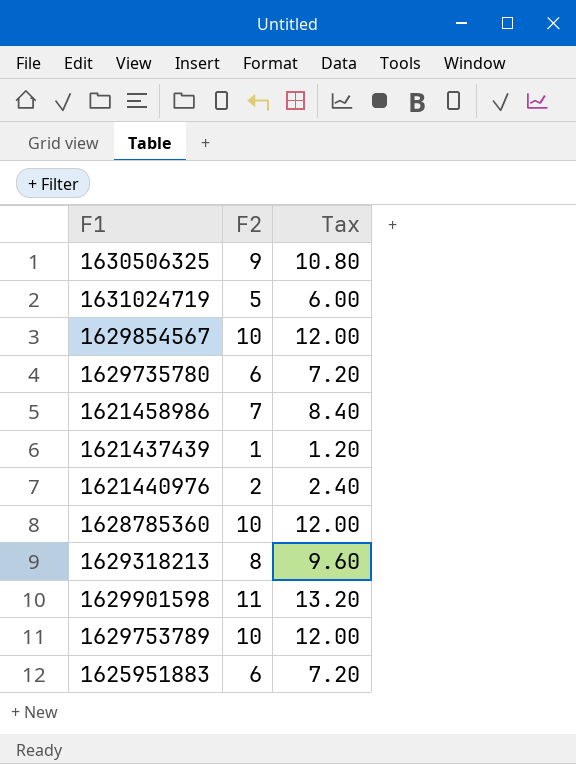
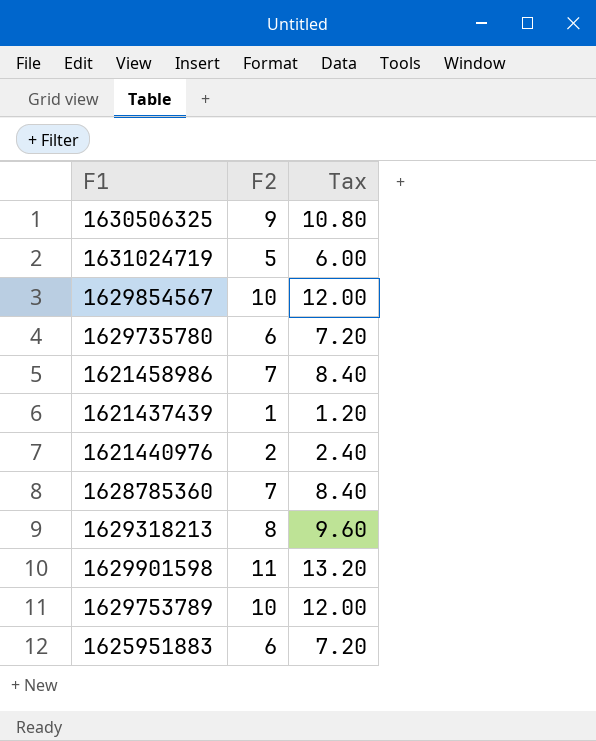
1628785360 | F2: 10 -> 7
1628785360 | Tax: 12.00 -> 8.40

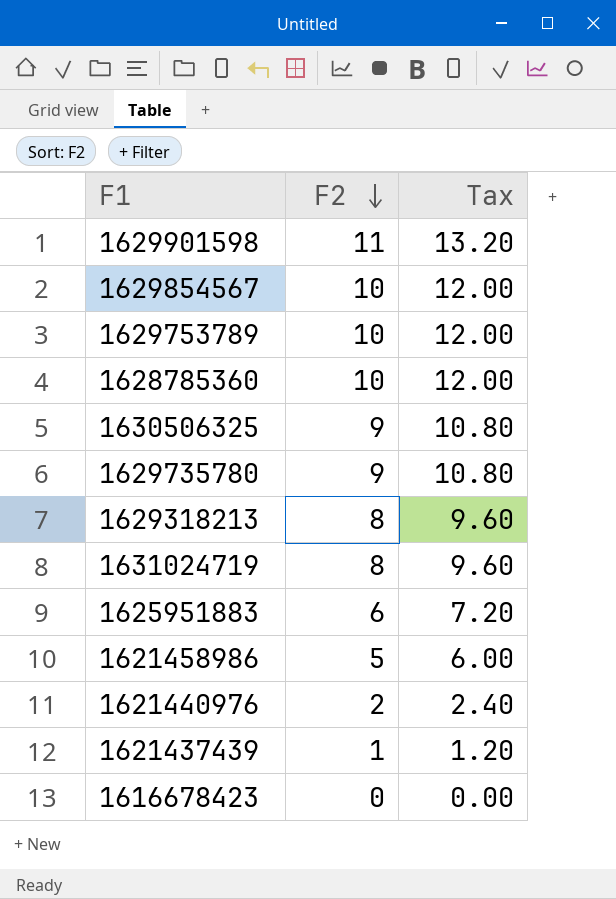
row order: none -> F2 descending
1628785360 | F2: 7 -> 10
1628785360 | Tax: 8.40 -> 12.00
1629735780 | F2: 6 -> 9
1629735780 | Tax: 7.20 -> 10.80
1631024719 | F2: 5 -> 8
1631024719 | Tax: 6.00 -> 9.60
1621458986 | F2: 7 -> 5
1621458986 | Tax: 8.40 -> 6.00
row 1616678423: none -> 0 | 0.00

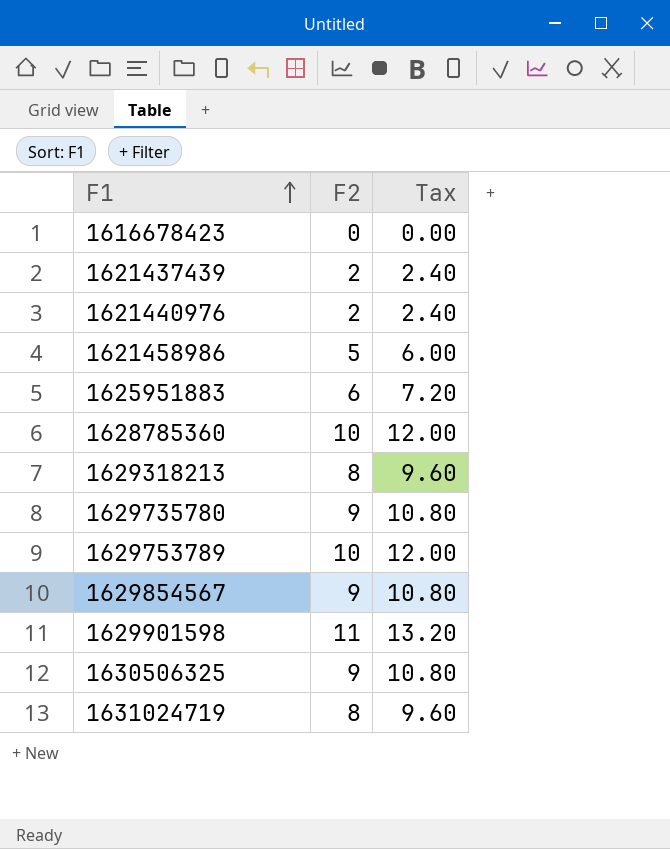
row order: F2 descending -> F1 ascending
1621437439 | F2: 1 -> 2
1621437439 | Tax: 1.20 -> 2.40
1629854567 | F2: 10 -> 9
1629854567 | Tax: 12.00 -> 10.80

